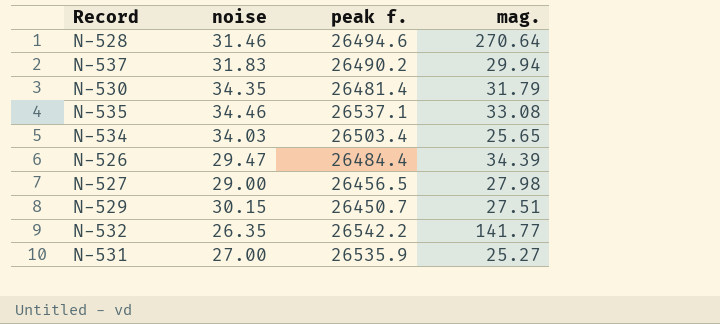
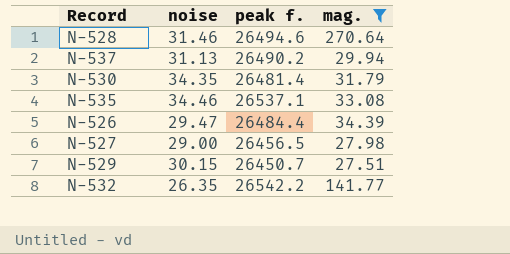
filter: none -> mag. >= 27.51
N-537 | noise: 31.83 -> 31.13

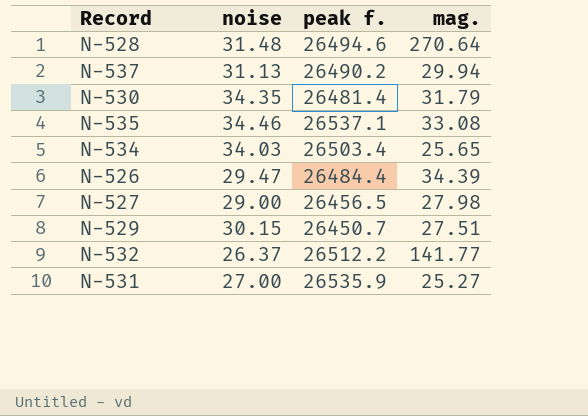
filter: mag. >= 27.51 -> none
N-528 | noise: 31.46 -> 31.48
N-532 | noise: 26.35 -> 26.37
N-532 | peak f.: 26542.2 -> 26512.2

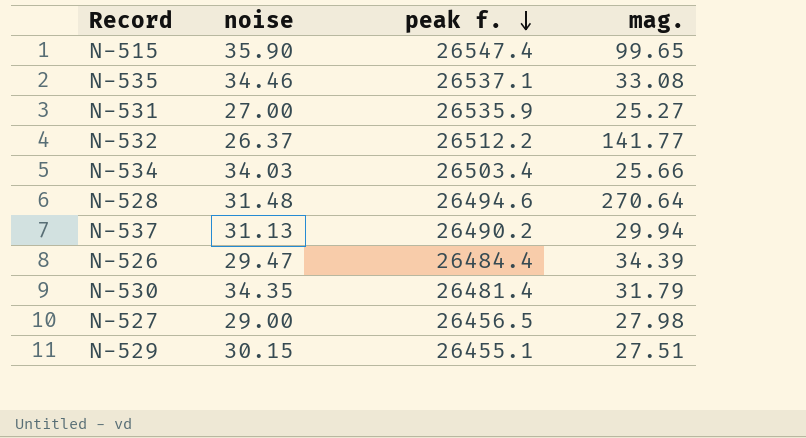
row order: none -> peak f. descending
row N-515: none -> 35.90 | 26547.4 | 99.65
N-534 | mag.: 25.65 -> 25.66
N-529 | peak f.: 26450.7 -> 26455.1

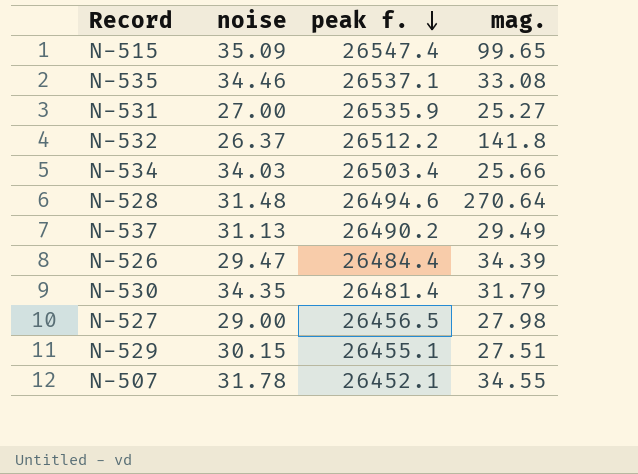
N-515 | noise: 35.90 -> 35.09
N-532 | mag.: 141.77 -> 141.8
N-537 | mag.: 29.94 -> 29.49
row N-507: none -> 31.78 | 26452.1 | 34.55

